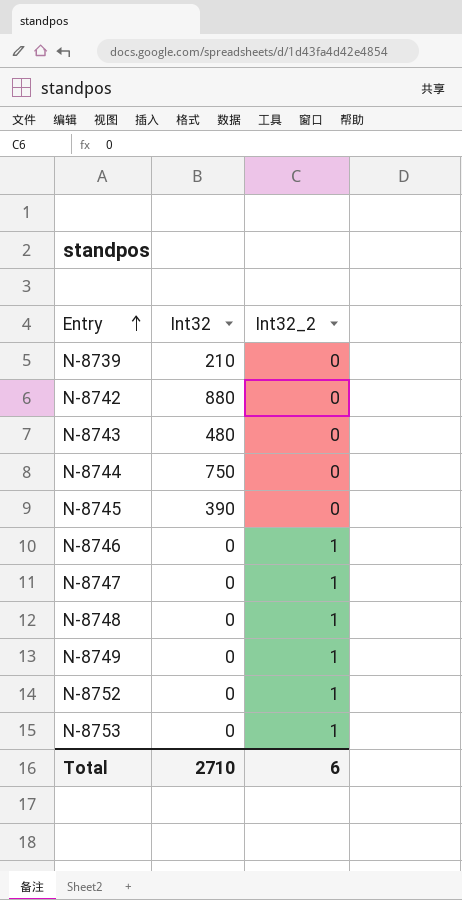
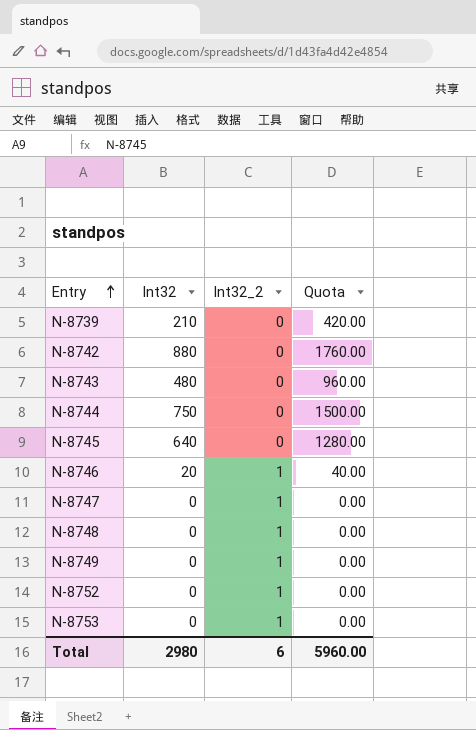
column Quota | formula: none -> [Int32] * 2
N-8745 | Int32: 390 -> 640
N-8746 | Int32: 0 -> 20
Total | Int32: 2710 -> 2980

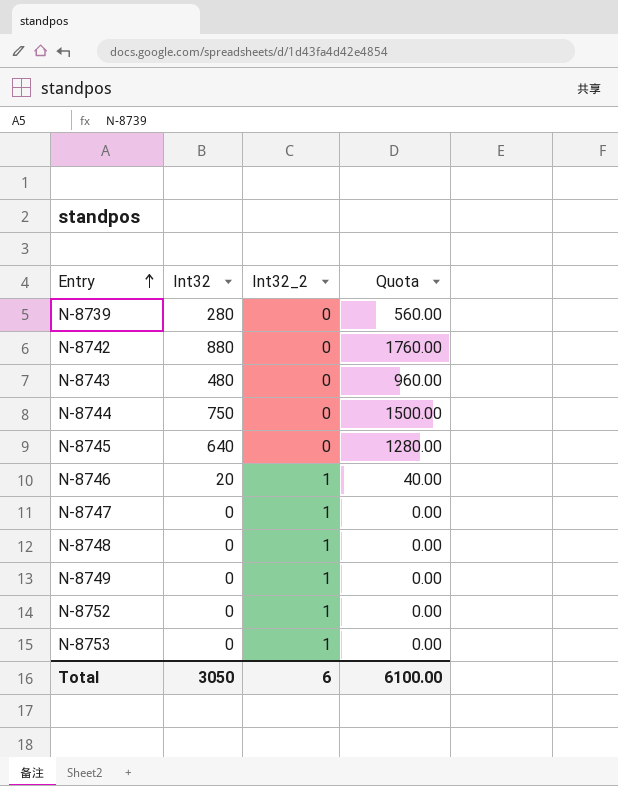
N-8739 | Int32: 210 -> 280
N-8739 | Quota: 420.00 -> 560.00
Total | Int32: 2980 -> 3050
Total | Quota: 5960.00 -> 6100.00

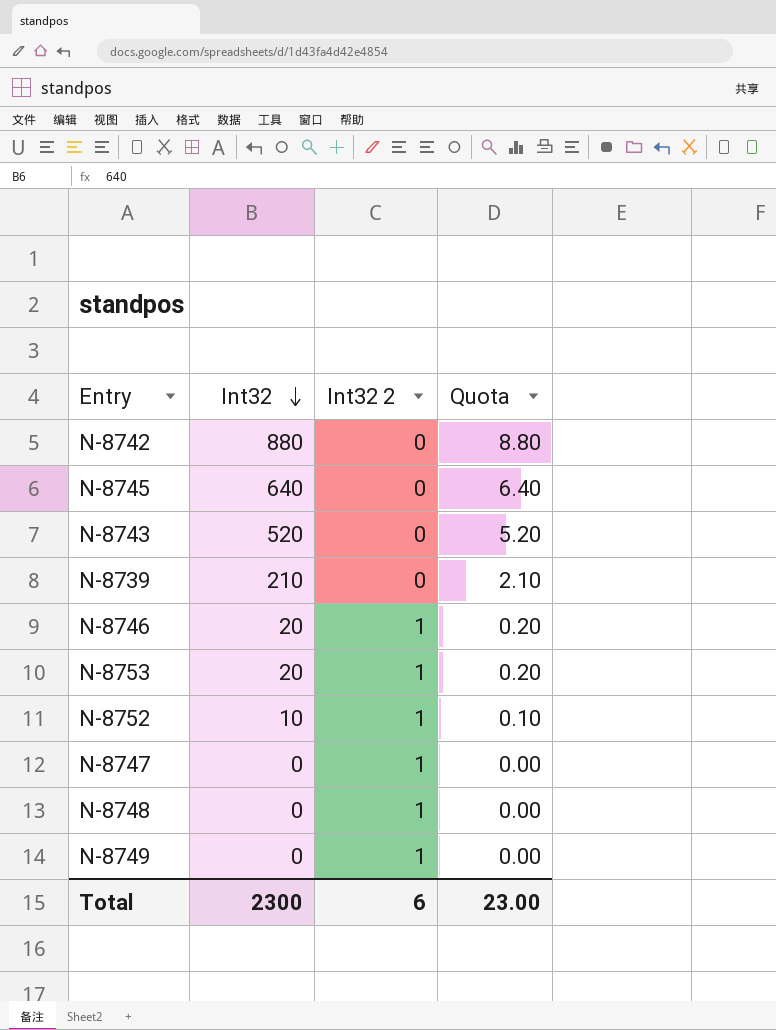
row order: Entry ascending -> Int32 descending
column name: Int32_2 -> Int32 2
column Quota | formula: [Int32] * 2 -> [Int32] * 0.01
row N-8744: 750 | 0 | 1500.00 -> none
N-8743 | Int32: 480 -> 520
N-8739 | Int32: 280 -> 210
N-8753 | Int32: 0 -> 20
N-8752 | Int32: 0 -> 10
Total | Int32: 3050 -> 2300
Total | Quota: 6100.00 -> 23.00

